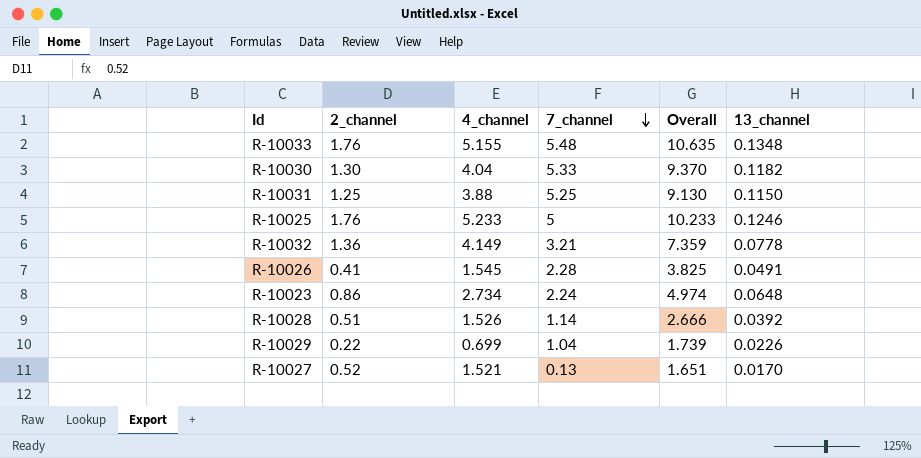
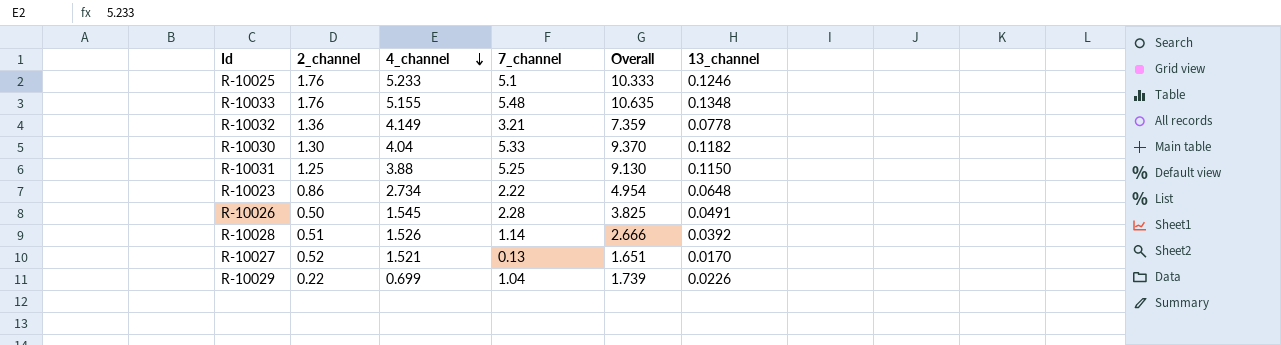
row order: 7_channel descending -> 4_channel descending
R-10025 | 7_channel: 5 -> 5.1
R-10025 | Overall: 10.233 -> 10.333
R-10023 | 7_channel: 2.24 -> 2.22
R-10023 | Overall: 4.974 -> 4.954
R-10026 | 2_channel: 0.41 -> 0.50

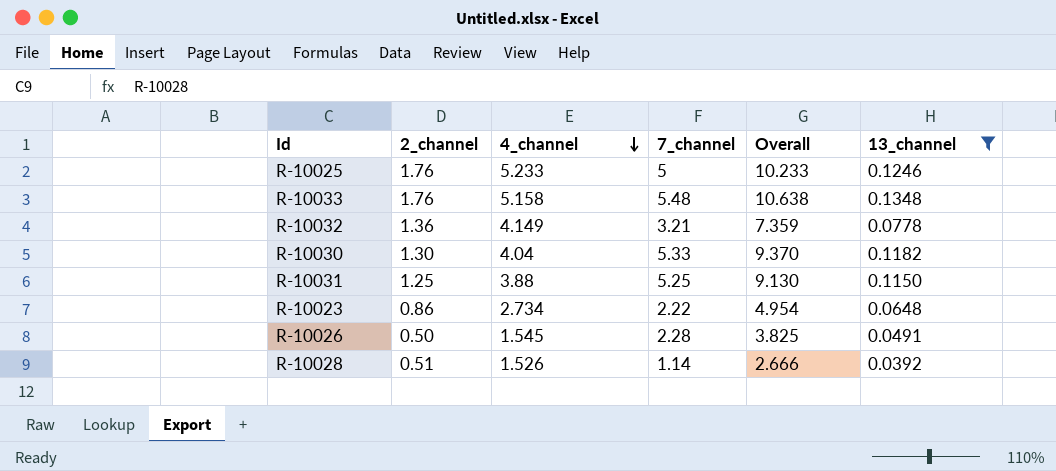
filter: none -> 13_channel >= 0.0392
R-10025 | 7_channel: 5.1 -> 5
R-10025 | Overall: 10.333 -> 10.233
R-10033 | 4_channel: 5.155 -> 5.158
R-10033 | Overall: 10.635 -> 10.638

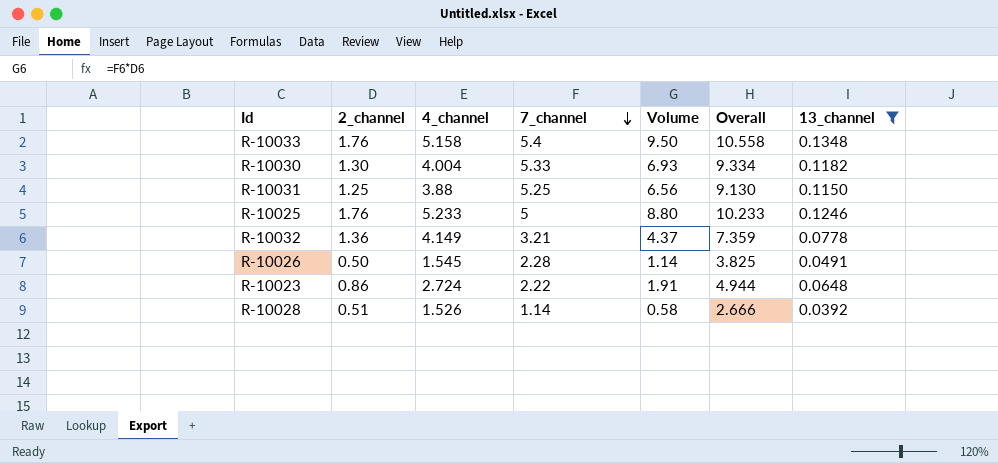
row order: 4_channel descending -> 7_channel descending
column Volume | formula: none -> [2_channel] * [7_channel]
R-10033 | 7_channel: 5.48 -> 5.4
R-10033 | Overall: 10.638 -> 10.558
R-10030 | 4_channel: 4.04 -> 4.004
R-10030 | Overall: 9.370 -> 9.334
R-10023 | 4_channel: 2.734 -> 2.724
R-10023 | Overall: 4.954 -> 4.944

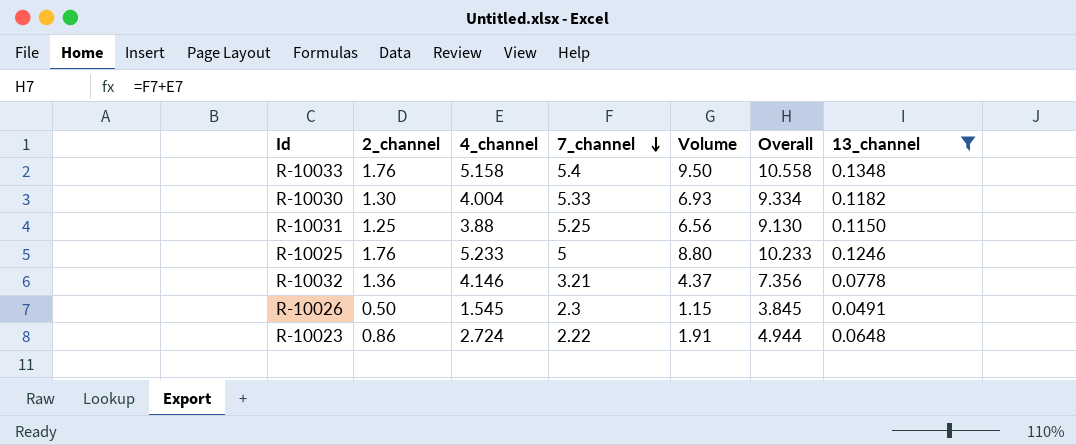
row R-10028: 0.51 | 1.526 | 1.14 | 0.58 | 2.666 | 0.0392 -> none
R-10032 | 4_channel: 4.149 -> 4.146
R-10032 | Overall: 7.359 -> 7.356
R-10026 | 7_channel: 2.28 -> 2.3
R-10026 | Volume: 1.14 -> 1.15
R-10026 | Overall: 3.825 -> 3.845

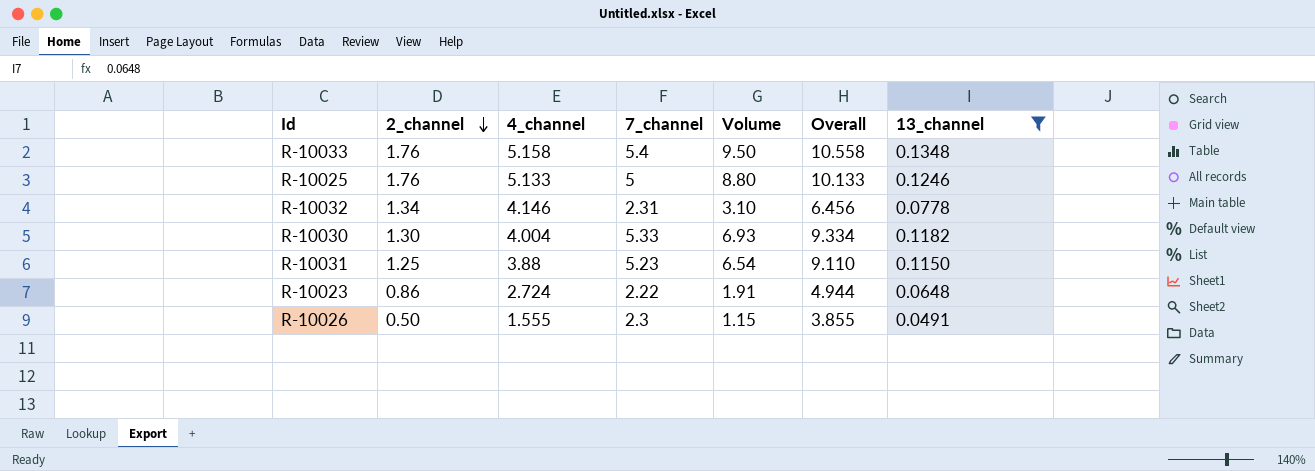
row order: 7_channel descending -> 2_channel descending
R-10025 | 4_channel: 5.233 -> 5.133
R-10025 | Overall: 10.233 -> 10.133
R-10032 | 2_channel: 1.36 -> 1.34
R-10032 | 7_channel: 3.21 -> 2.31
R-10032 | Volume: 4.37 -> 3.10
R-10032 | Overall: 7.356 -> 6.456
R-10031 | 7_channel: 5.25 -> 5.23
R-10031 | Volume: 6.56 -> 6.54
R-10031 | Overall: 9.130 -> 9.110
R-10026 | 4_channel: 1.545 -> 1.555
R-10026 | Overall: 3.845 -> 3.855

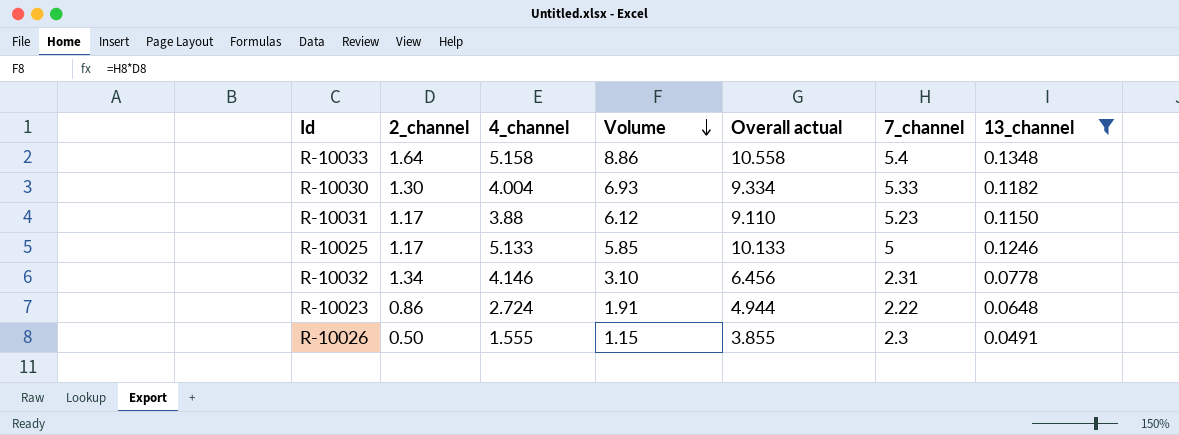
row order: 2_channel descending -> Volume descending
column name: Overall -> Overall actual
column 7_channel | position: 4 -> 6
R-10033 | 2_channel: 1.76 -> 1.64
R-10033 | Volume: 9.50 -> 8.86
R-10031 | 2_channel: 1.25 -> 1.17
R-10031 | Volume: 6.54 -> 6.12
R-10025 | 2_channel: 1.76 -> 1.17
R-10025 | Volume: 8.80 -> 5.85

